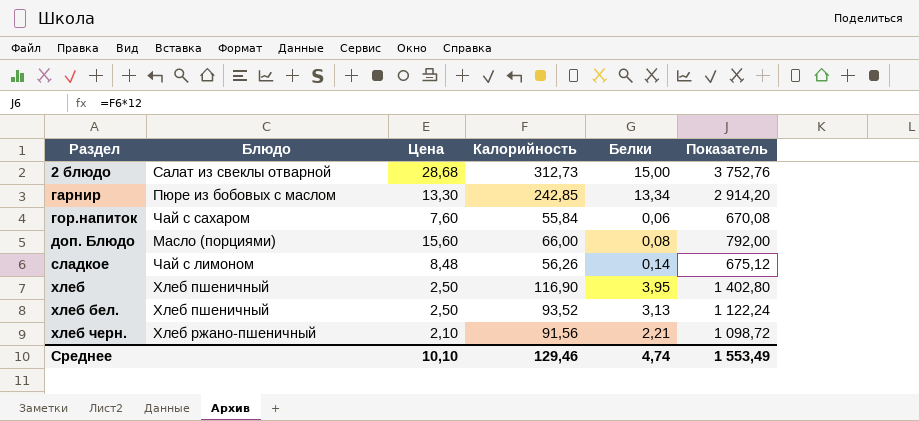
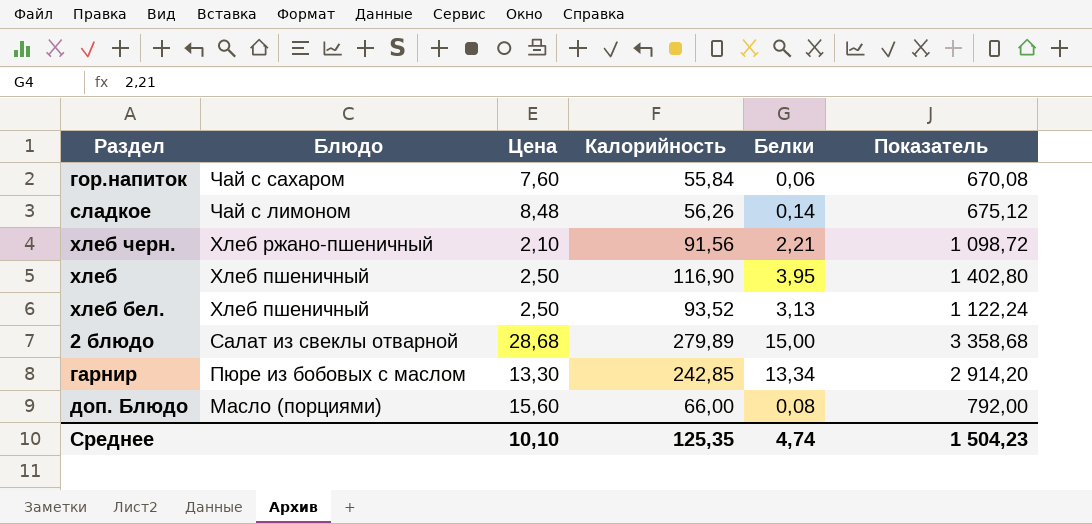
row order: Раздел ascending -> Блюдо descending
2 блюдо | Калорийность: 312,73 -> 279,89
2 блюдо | Показатель: 3 752,76 -> 3 358,68
Среднее | Калорийность: 129,46 -> 125,35
Среднее | Показатель: 1 553,49 -> 1 504,23

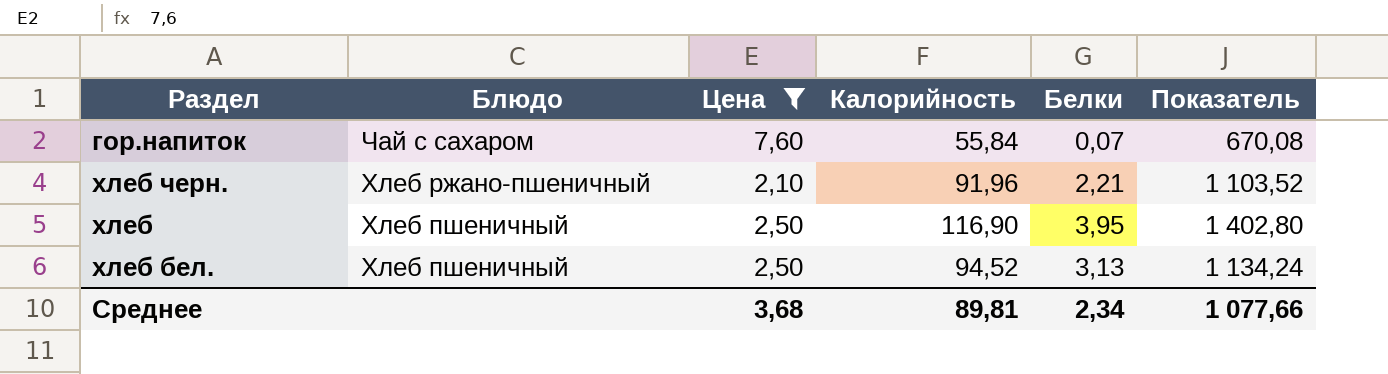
filter: none -> Цена <= 7,60
гор.напиток | Белки: 0,06 -> 0,07
хлеб черн. | Калорийность: 91,56 -> 91,96
хлеб черн. | Показатель: 1 098,72 -> 1 103,52
хлеб бел. | Калорийность: 93,52 -> 94,52
хлеб бел. | Показатель: 1 122,24 -> 1 134,24
Среднее | Цена: 10,10 -> 3,68
Среднее | Калорийность: 125,35 -> 89,81
Среднее | Белки: 4,74 -> 2,34
Среднее | Показатель: 1 504,23 -> 1 077,66

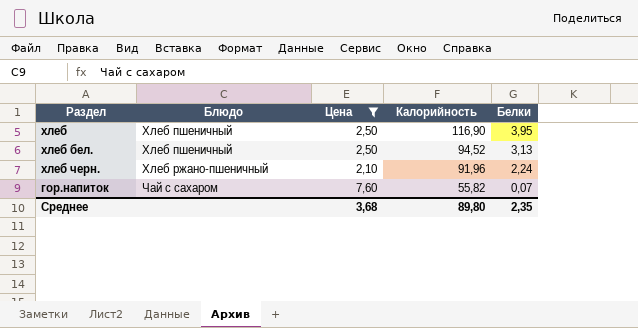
row order: Блюдо descending -> Блюдо ascending
column Показатель | formula: [Калорийность] * 12 -> none
хлеб черн. | Белки: 2,21 -> 2,24
гор.напиток | Калорийность: 55,84 -> 55,82
Среднее | Калорийность: 89,81 -> 89,80
Среднее | Белки: 2,34 -> 2,35

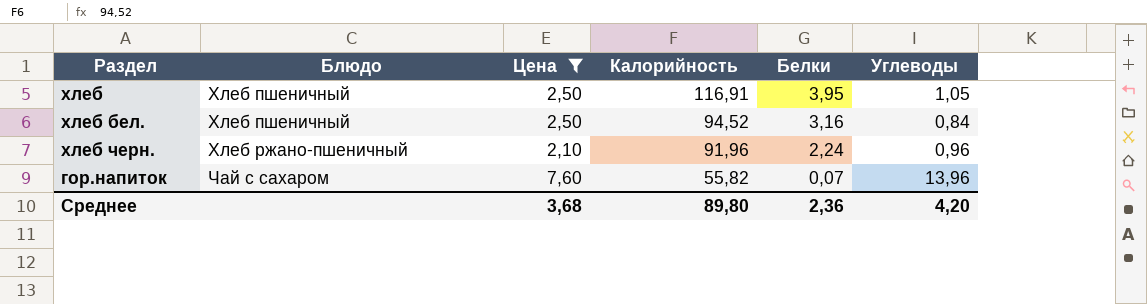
column Углеводы | position: none -> 6
хлеб | Калорийность: 116,90 -> 116,91
хлеб бел. | Белки: 3,13 -> 3,16
Среднее | Белки: 2,35 -> 2,36

